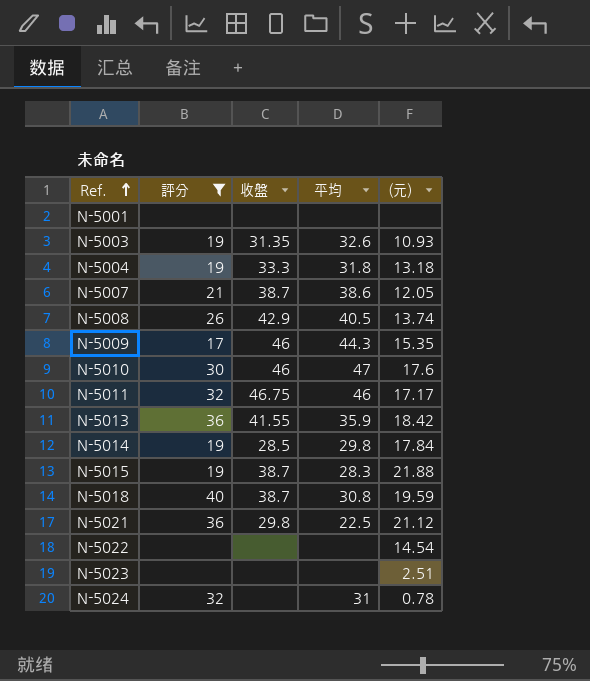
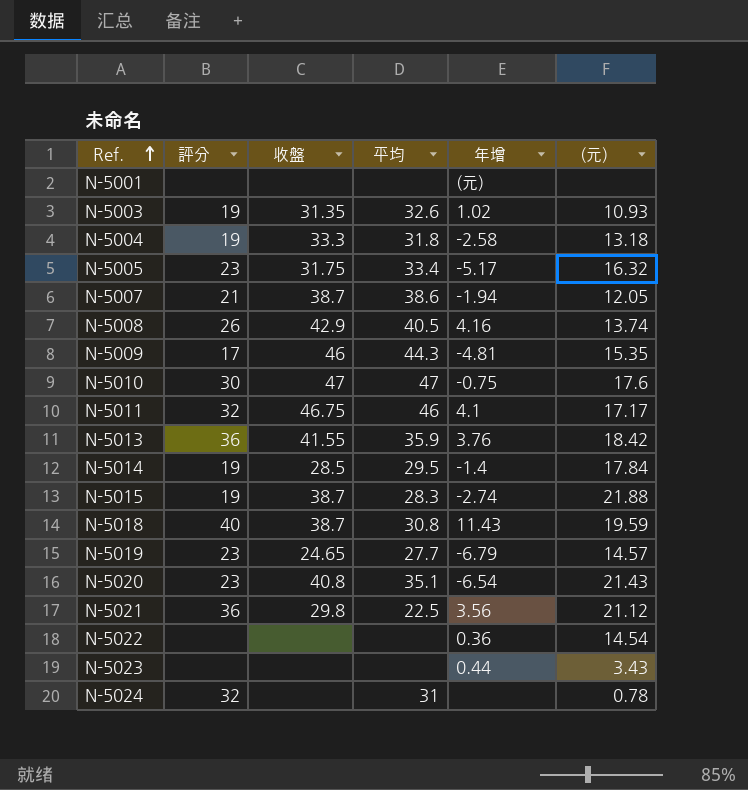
filter: 評分 != 23 -> none
column 年增 | position: none -> 5
N-5010 | 收盤: 46 -> 47
N-5014 | 平均: 29.8 -> 29.5
N-5023 | (元): 2.51 -> 3.43

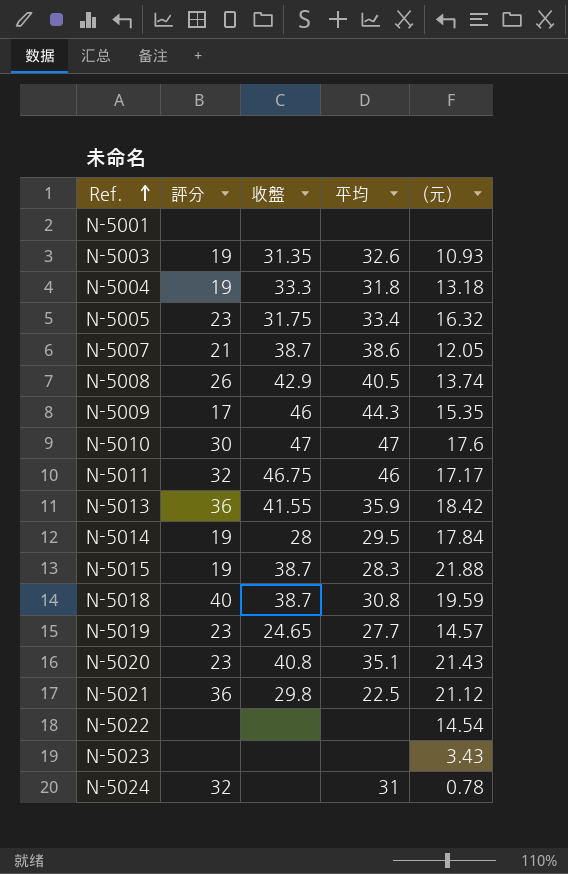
column 年增 | position: 5 -> none
N-5014 | 收盤: 28.5 -> 28

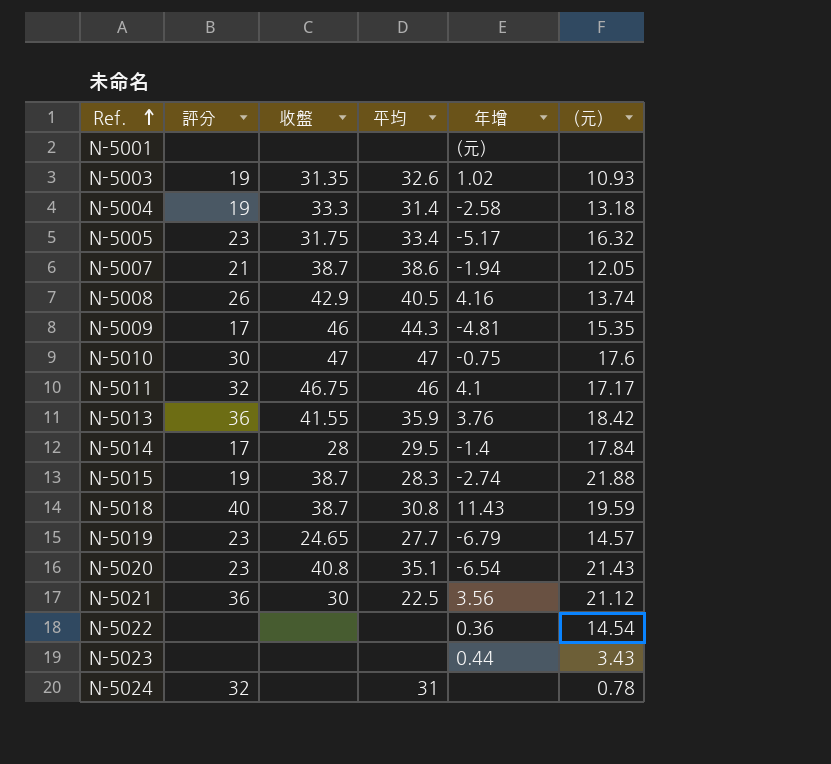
column 年增 | position: none -> 5
N-5004 | 平均: 31.8 -> 31.4
N-5014 | 評分: 19 -> 17
N-5021 | 收盤: 29.8 -> 30

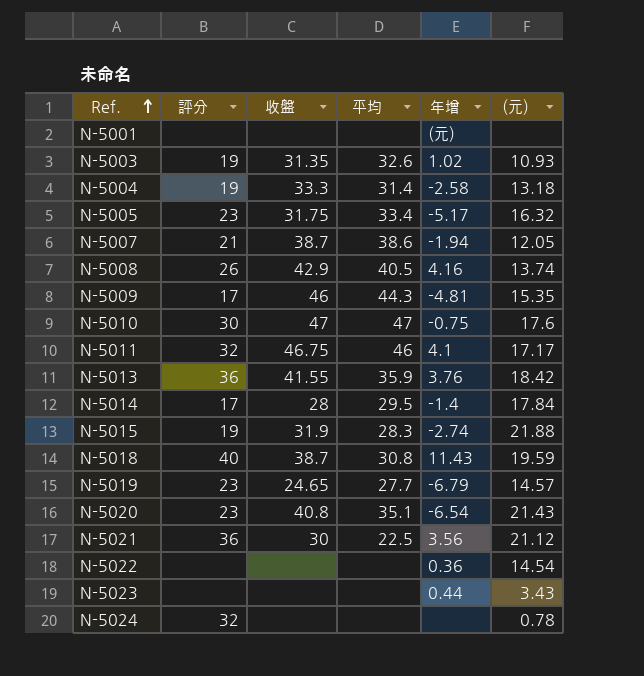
N-5015 | 收盤: 38.7 -> 31.9
N-5024 | 平均: 31 -> none

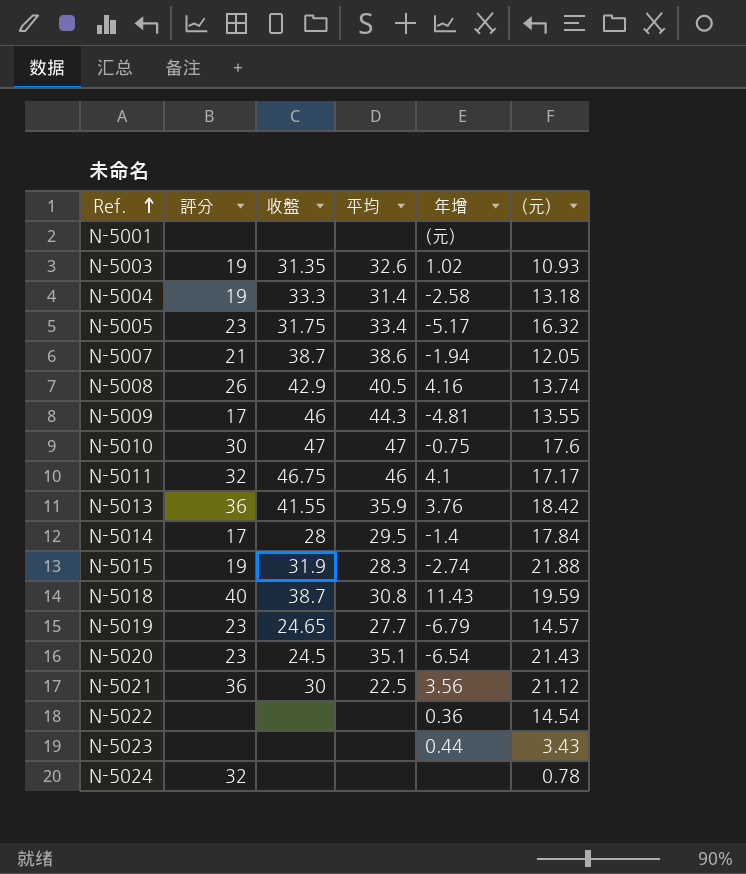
N-5009 | (元): 15.35 -> 13.55
N-5020 | 收盤: 40.8 -> 24.5

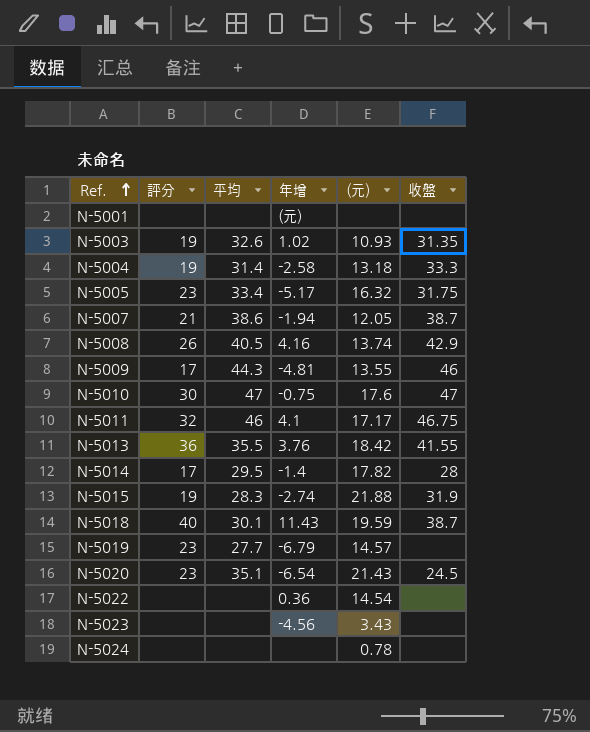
column 收盤 | position: 3 -> 6
row N-5021: 36 | 30 | 22.5 | 3.56 | 21.12 -> none
N-5013 | 平均: 35.9 -> 35.5
N-5014 | (元): 17.84 -> 17.82
N-5018 | 平均: 30.8 -> 30.1
N-5019 | 收盤: 24.65 -> none
N-5023 | 年增: 0.44 -> -4.56
N-5024 | 評分: 32 -> none

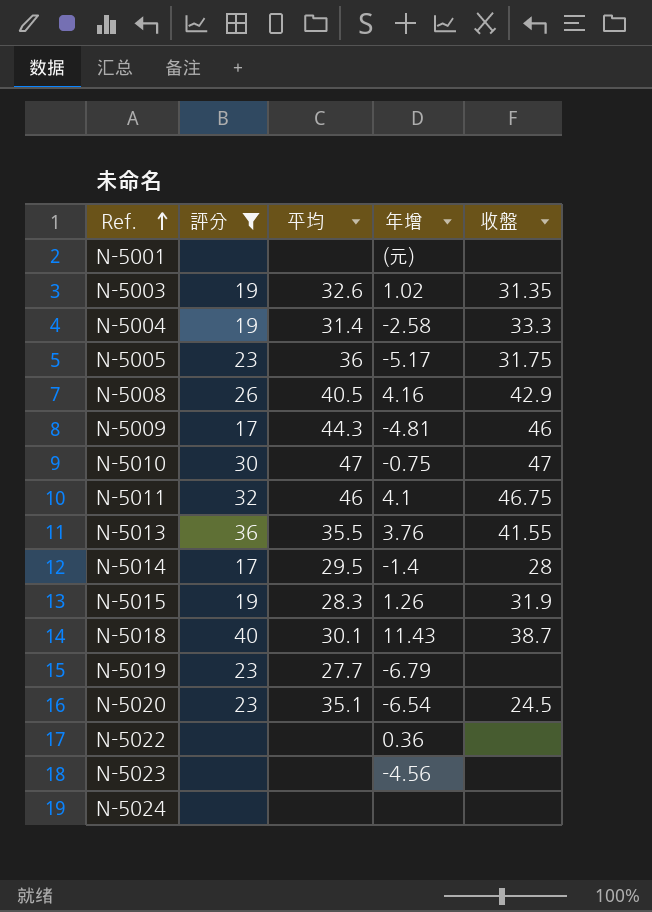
filter: none -> 評分 != 21
column (元) | position: 5 -> none
N-5005 | 平均: 33.4 -> 36
N-5015 | 年增: -2.74 -> 1.26

